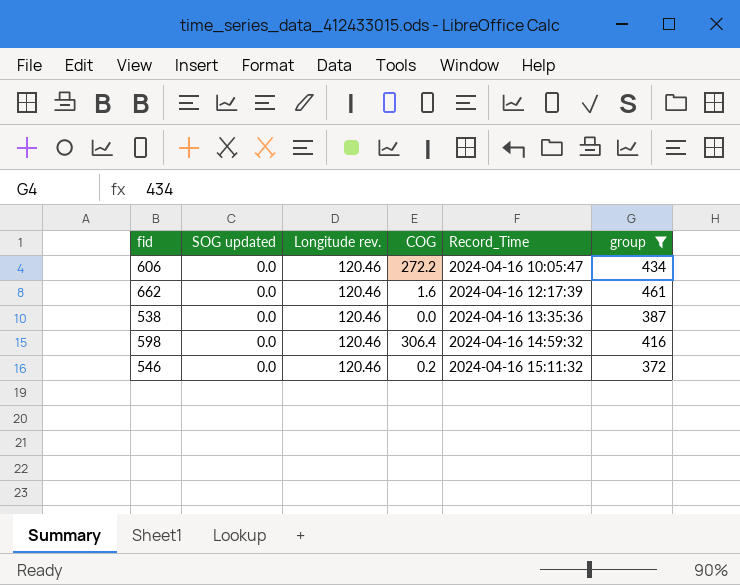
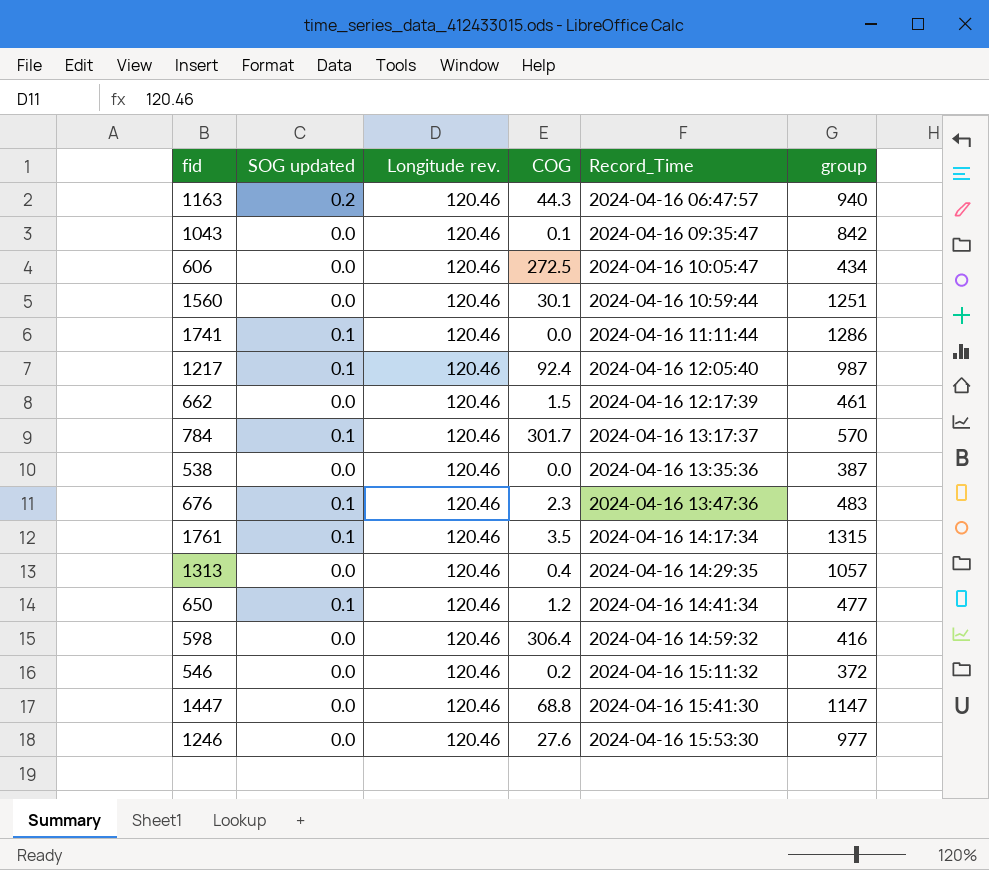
filter: group <= 461 -> none
606 | COG: 272.2 -> 272.5
662 | COG: 1.6 -> 1.5

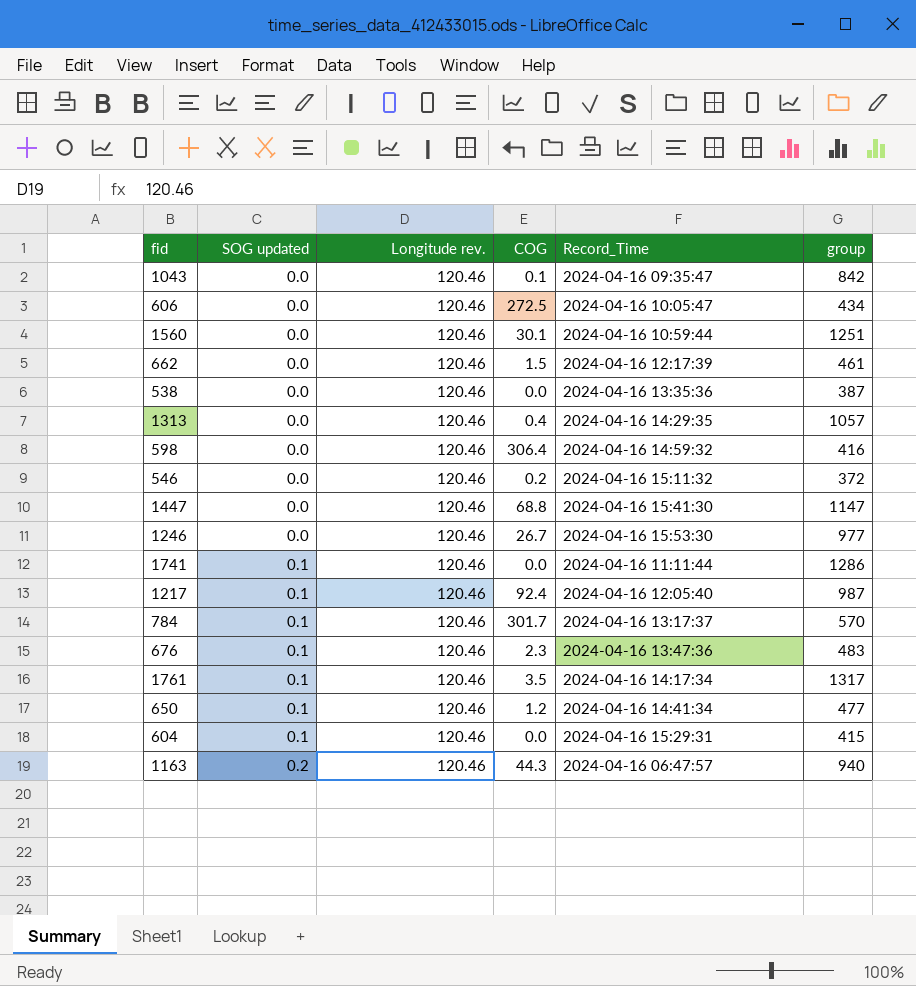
row order: Record_Time ascending -> SOG updated ascending
1246 | COG: 27.6 -> 26.7
1761 | group: 1315 -> 1317
row 604: none -> 0.1 | 120.46 | 0.0 | 2024-04-16 15:29:31 | 415

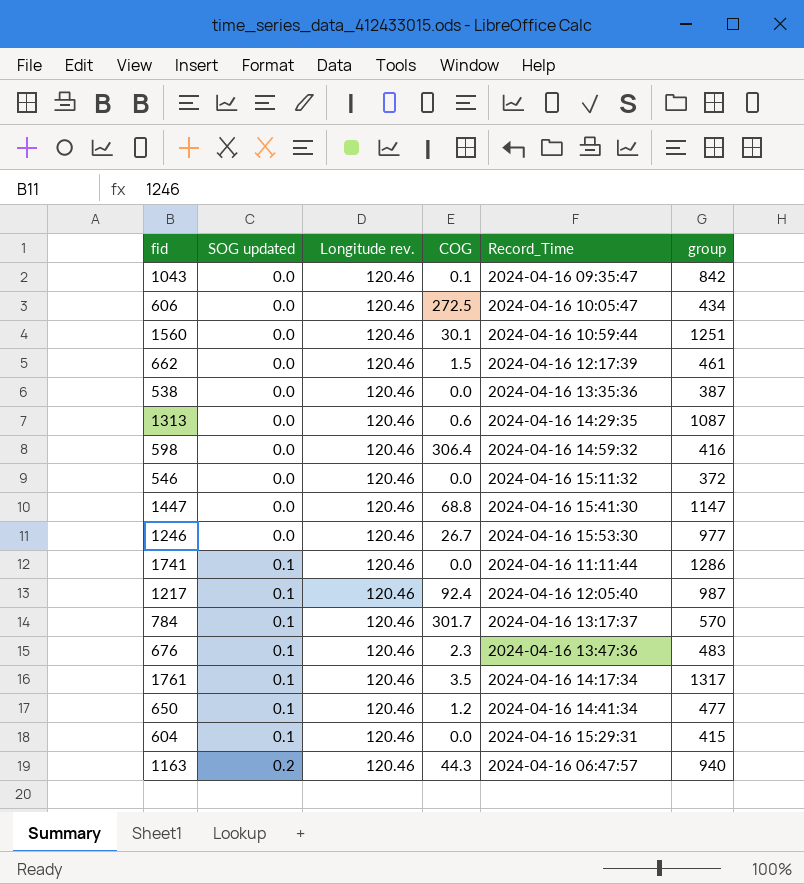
1313 | COG: 0.4 -> 0.6
1313 | group: 1057 -> 1087
546 | COG: 0.2 -> 0.0

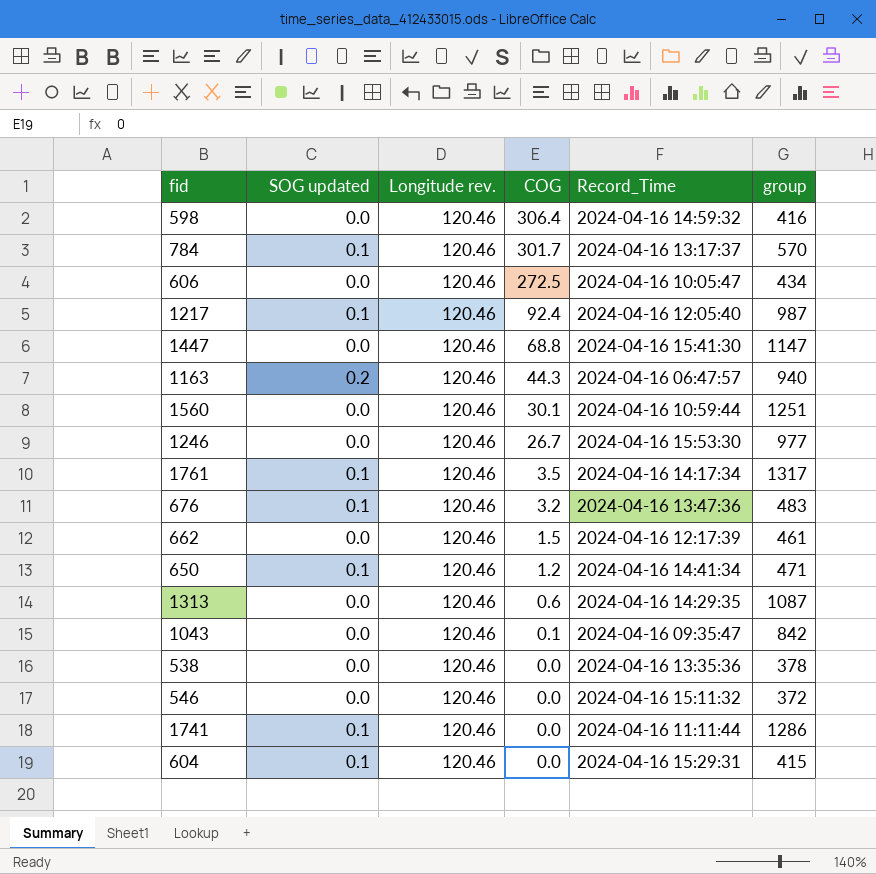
row order: SOG updated ascending -> COG descending
676 | COG: 2.3 -> 3.2
650 | group: 477 -> 471
538 | group: 387 -> 378

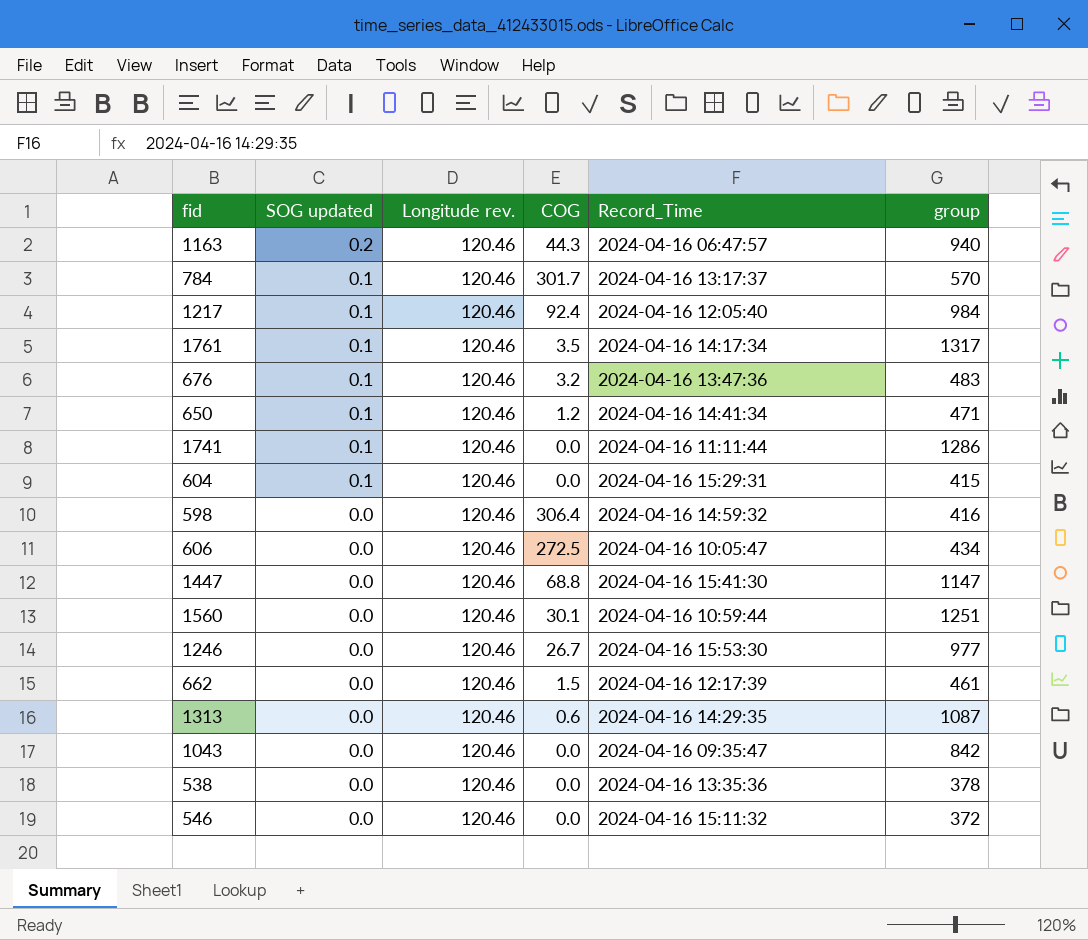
row order: COG descending -> SOG updated descending
1217 | group: 987 -> 984
1043 | COG: 0.1 -> 0.0

